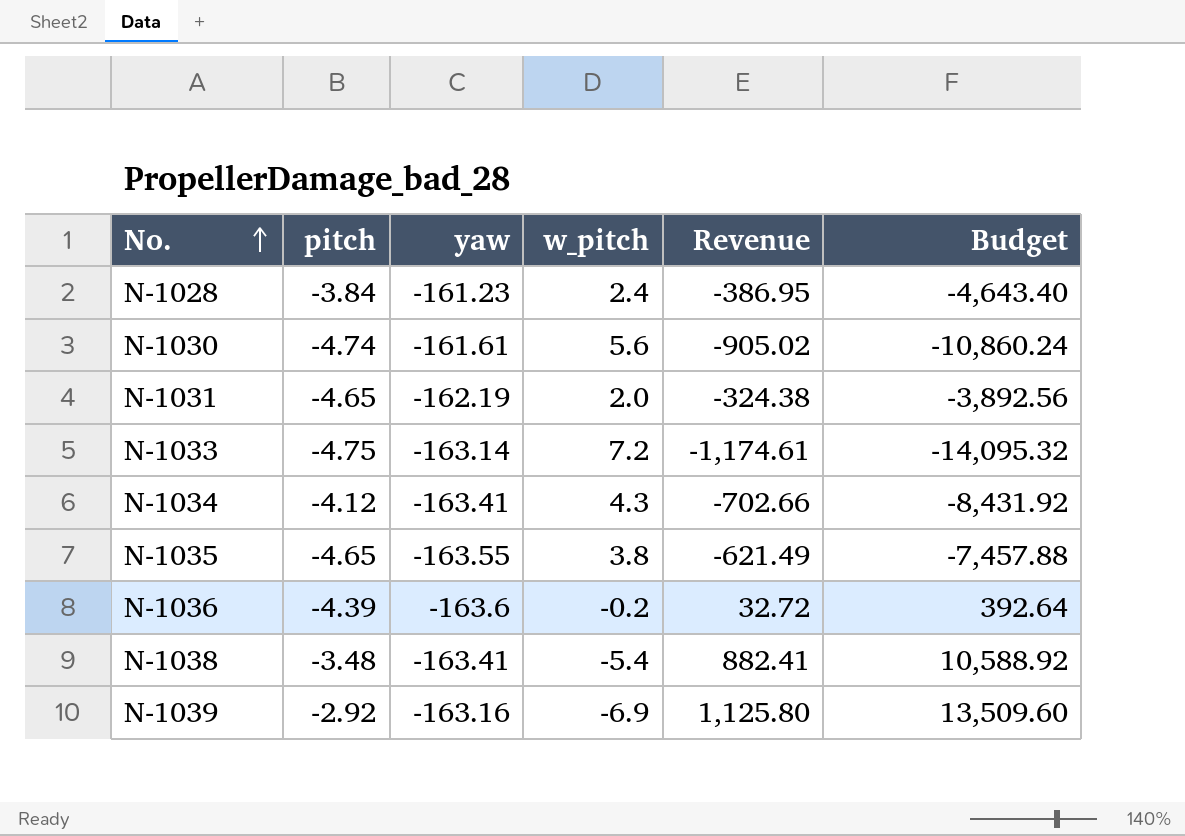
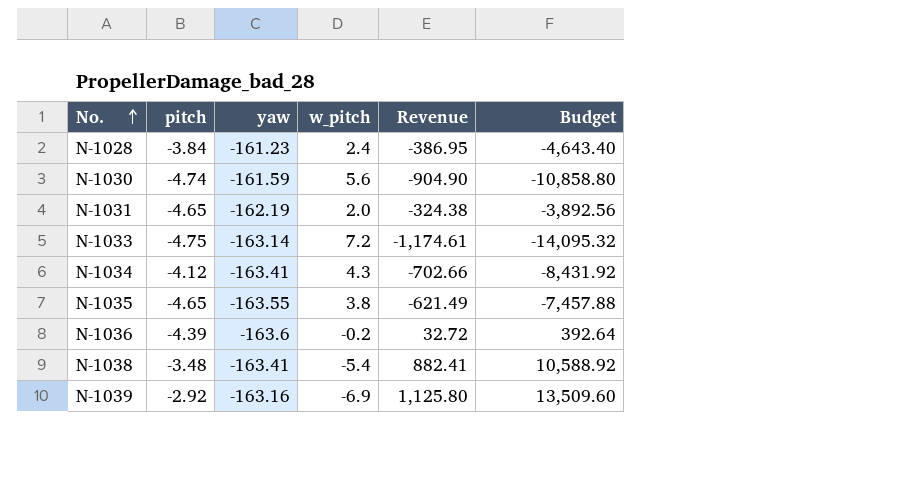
N-1030 | yaw: -161.61 -> -161.59
N-1030 | Revenue: -905.02 -> -904.90
N-1030 | Budget: -10,860.24 -> -10,858.80

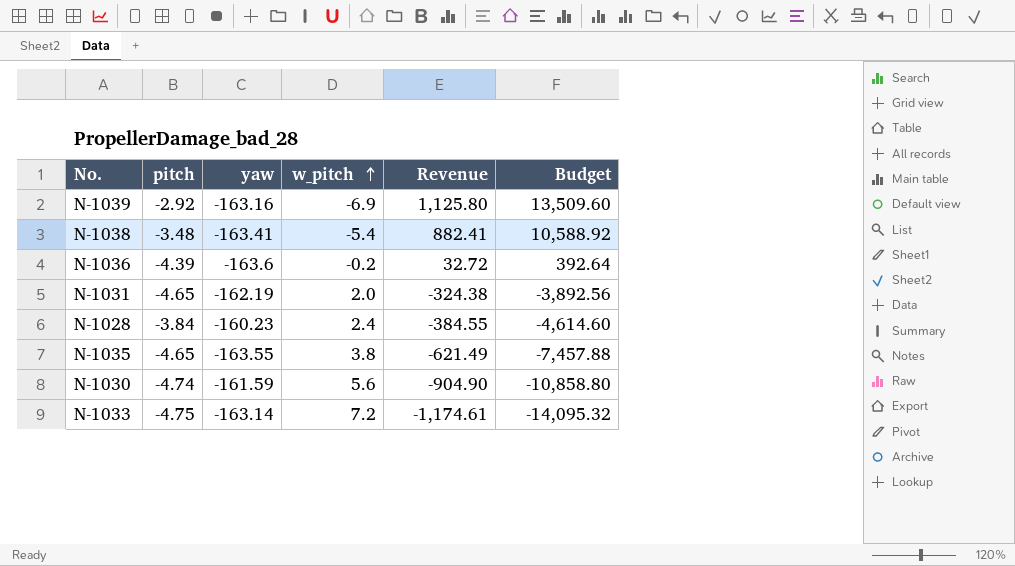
row order: No. ascending -> w_pitch ascending
row N-1034: -4.12 | -163.41 | 4.3 | -702.66 | -8,431.92 -> none
N-1028 | yaw: -161.23 -> -160.23
N-1028 | Revenue: -386.95 -> -384.55
N-1028 | Budget: -4,643.40 -> -4,614.60

